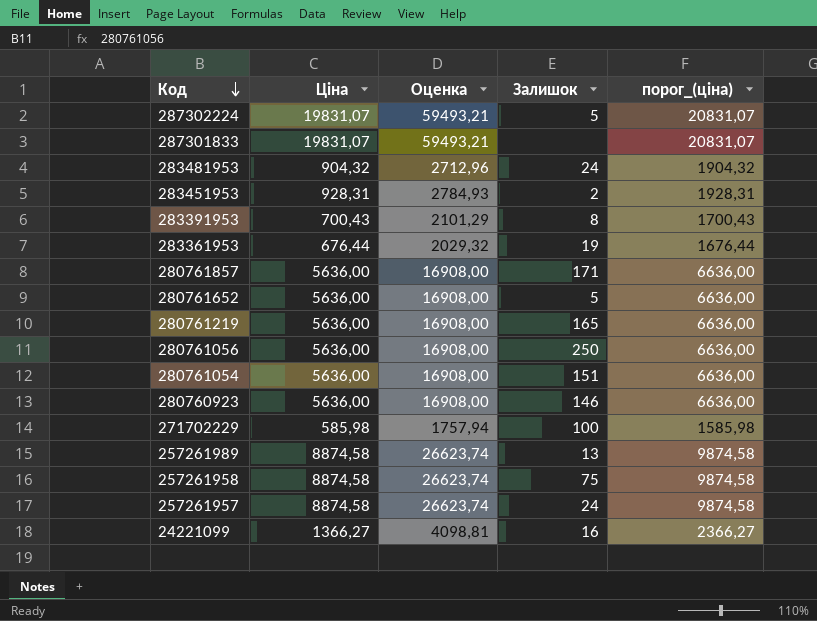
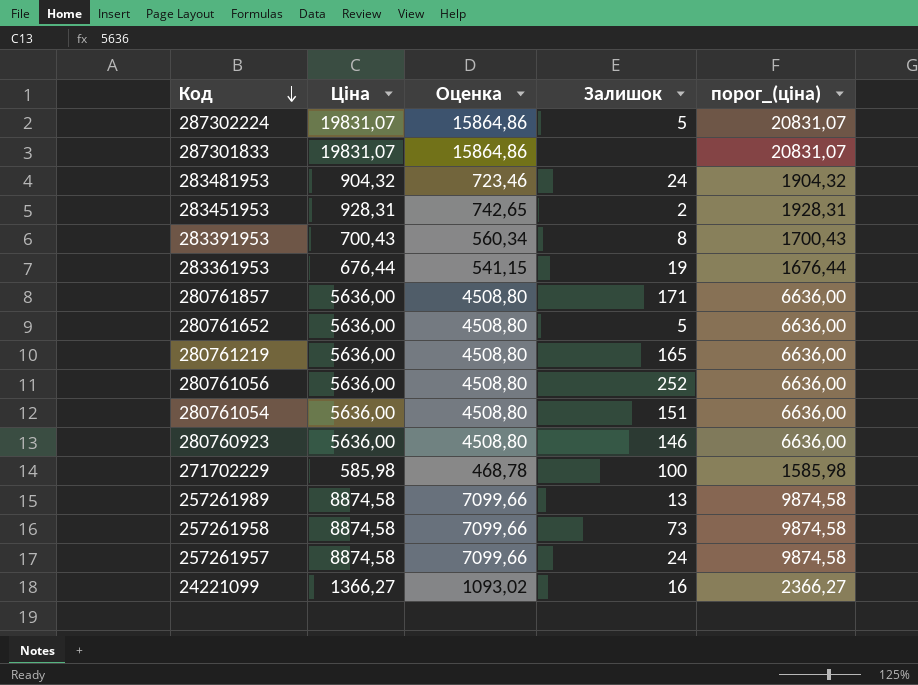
column Оценка | formula: [Ціна] * 3 -> [Ціна] * 0,8
280761056 | Залишок: 250 -> 252
257261958 | Залишок: 75 -> 73

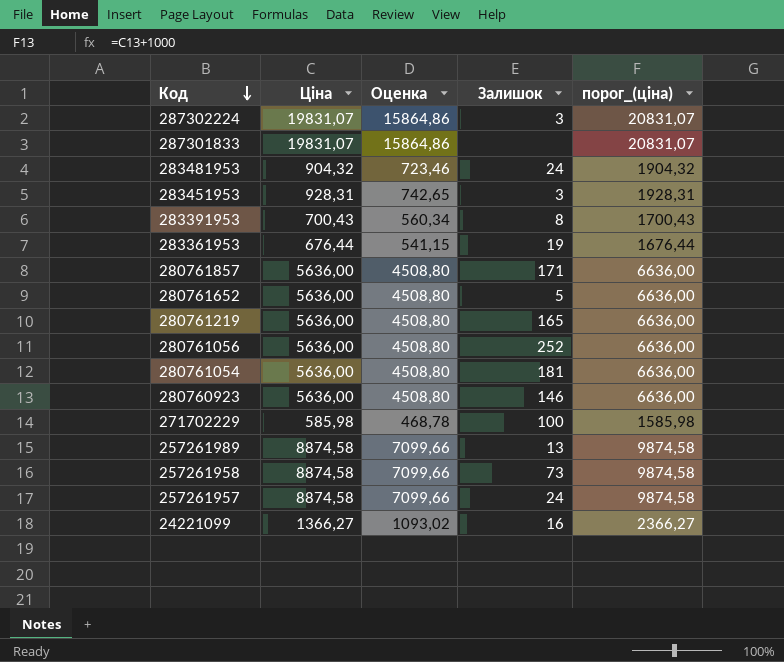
287302224 | Залишок: 5 -> 3
283451953 | Залишок: 2 -> 3
280761054 | Залишок: 151 -> 181

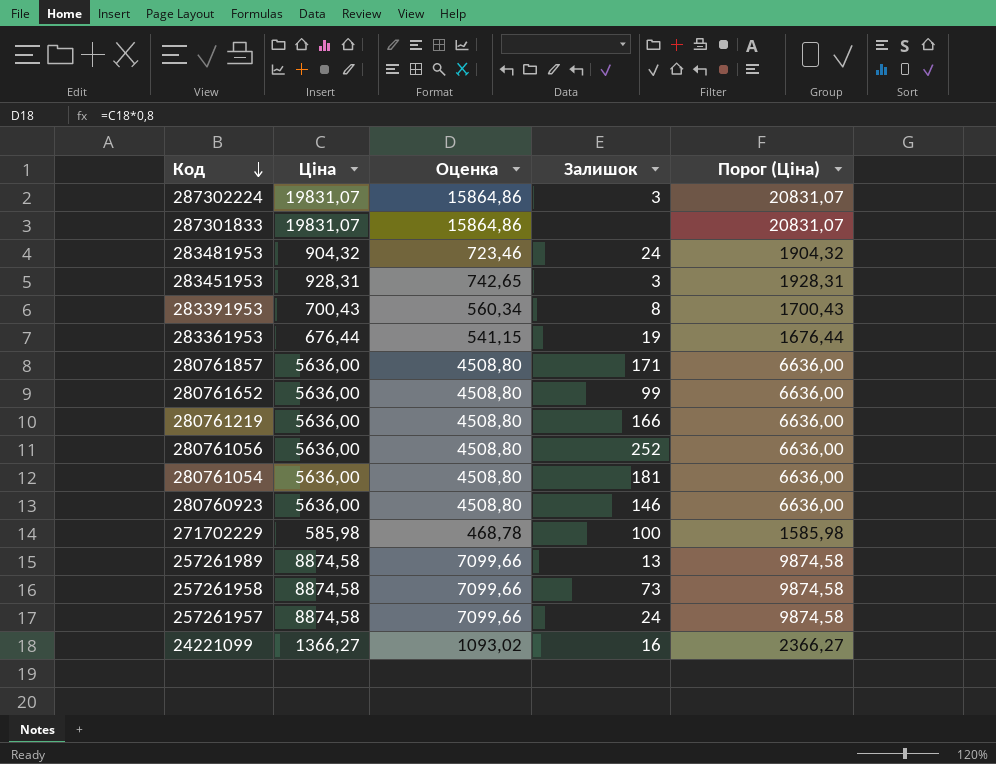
column name: порог_(ціна) -> Порог (Ціна)
280761652 | Залишок: 5 -> 99
280761219 | Залишок: 165 -> 166

